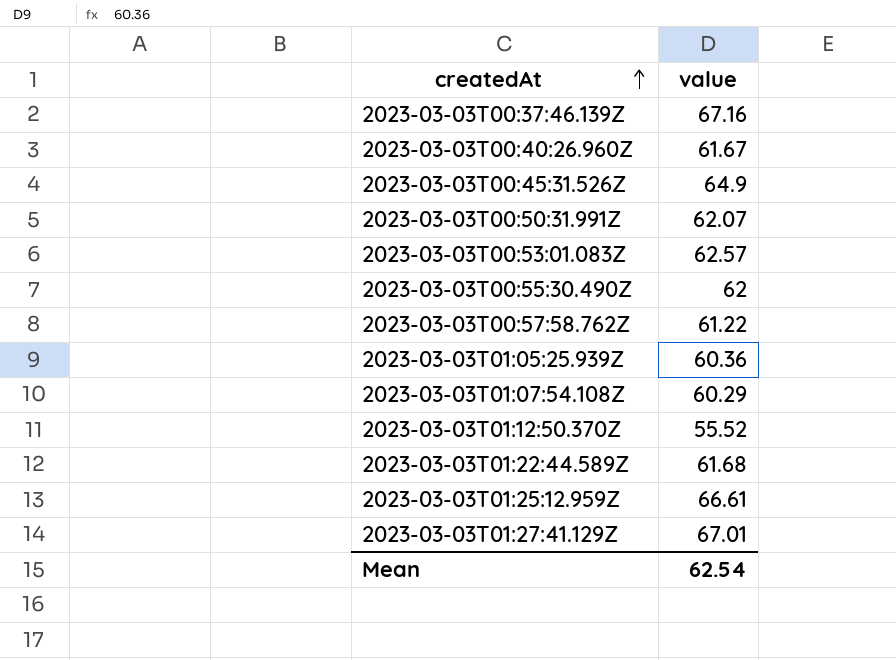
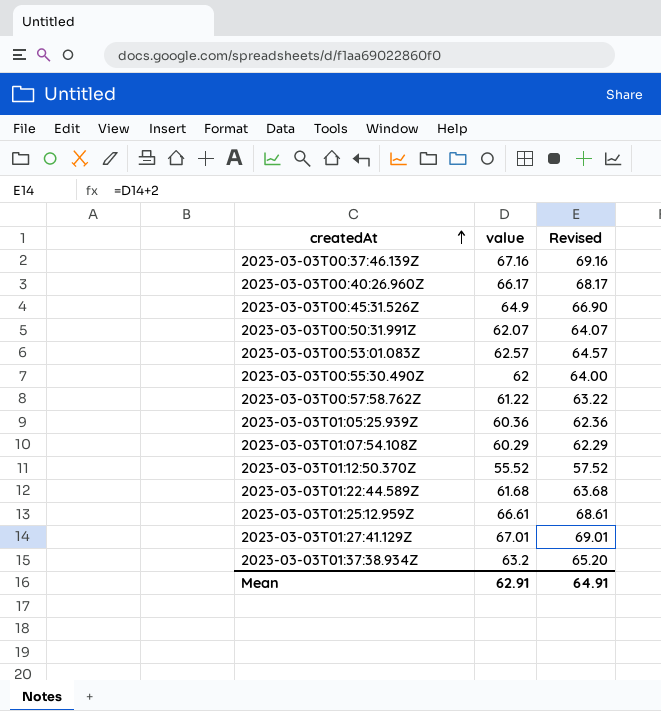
column Revised | formula: none -> [value] + 2
2023-03-03T00:40:26.960Z | value: 61.67 -> 66.17
row 2023-03-03T01:37:38.934Z: none -> 63.2 | 65.20
Mean | value: 62.54 -> 62.91

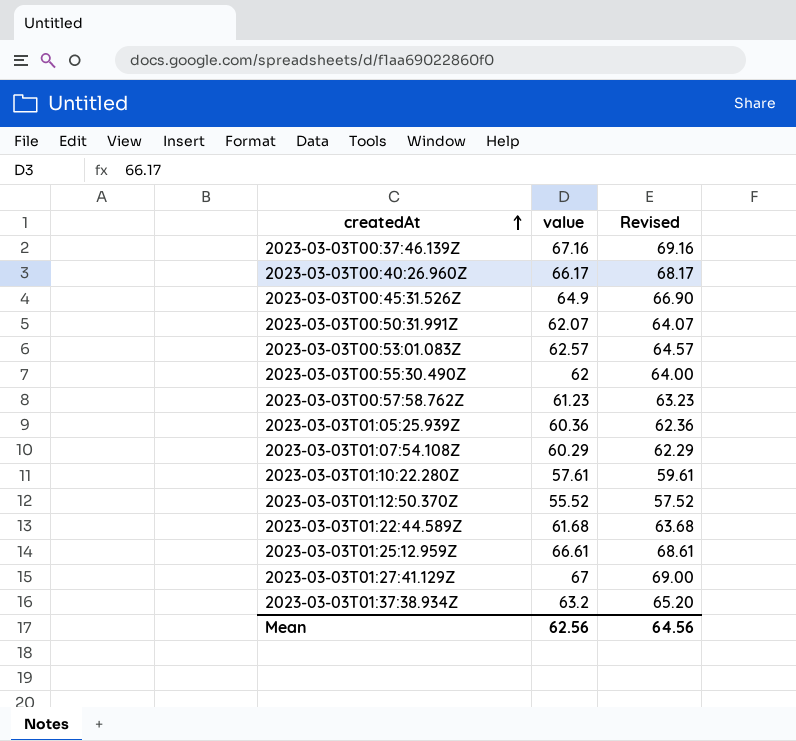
2023-03-03T00:57:58.762Z | value: 61.22 -> 61.23
2023-03-03T00:57:58.762Z | Revised: 63.22 -> 63.23
row 2023-03-03T01:10:22.280Z: none -> 57.61 | 59.61
2023-03-03T01:27:41.129Z | value: 67.01 -> 67
2023-03-03T01:27:41.129Z | Revised: 69.01 -> 69.00
Mean | value: 62.91 -> 62.56
Mean | Revised: 64.91 -> 64.56

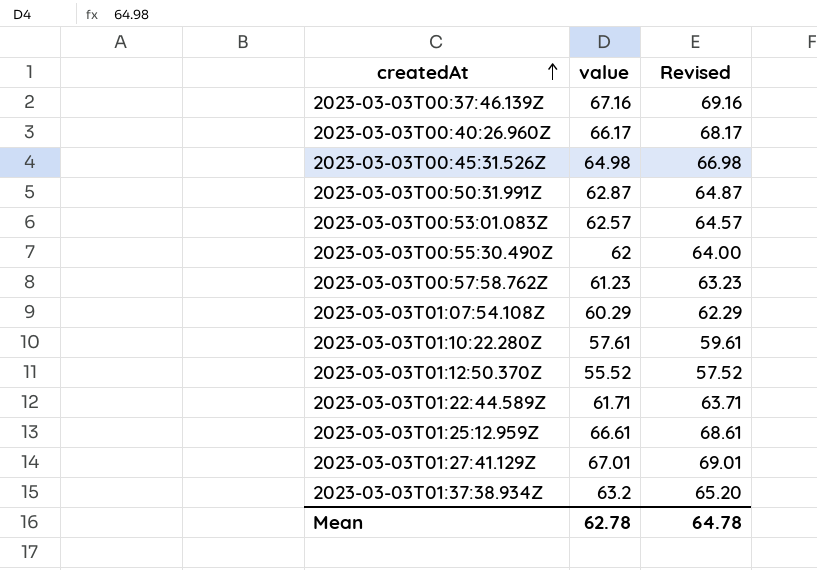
row 2023-03-03T01:05:25.939Z: 60.36 | 62.36 -> none
2023-03-03T00:45:31.526Z | value: 64.9 -> 64.98
2023-03-03T00:45:31.526Z | Revised: 66.90 -> 66.98
2023-03-03T00:50:31.991Z | value: 62.07 -> 62.87
2023-03-03T00:50:31.991Z | Revised: 64.07 -> 64.87
2023-03-03T01:22:44.589Z | value: 61.68 -> 61.71
2023-03-03T01:22:44.589Z | Revised: 63.68 -> 63.71
2023-03-03T01:27:41.129Z | value: 67 -> 67.01
2023-03-03T01:27:41.129Z | Revised: 69.00 -> 69.01
Mean | value: 62.56 -> 62.78
Mean | Revised: 64.56 -> 64.78

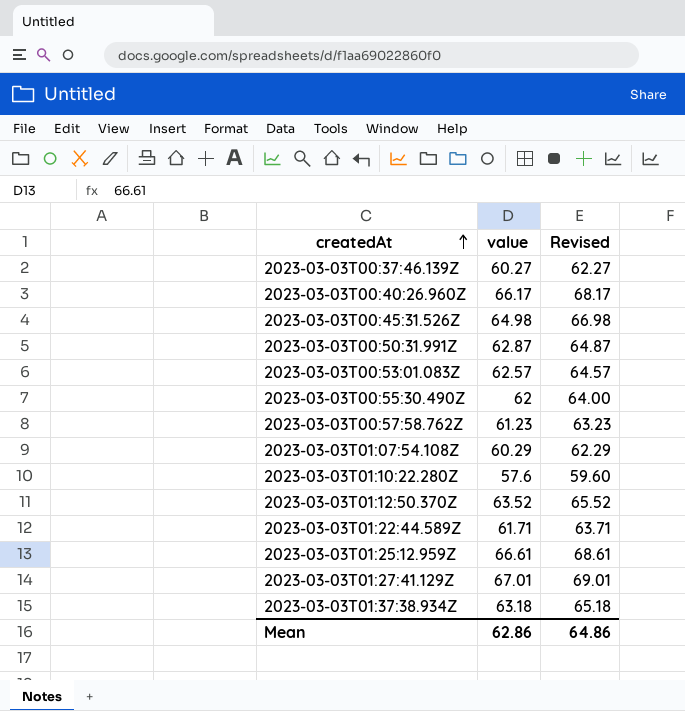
2023-03-03T00:37:46.139Z | value: 67.16 -> 60.27
2023-03-03T00:37:46.139Z | Revised: 69.16 -> 62.27
2023-03-03T01:10:22.280Z | value: 57.61 -> 57.6
2023-03-03T01:10:22.280Z | Revised: 59.61 -> 59.60
2023-03-03T01:12:50.370Z | value: 55.52 -> 63.52
2023-03-03T01:12:50.370Z | Revised: 57.52 -> 65.52
2023-03-03T01:37:38.934Z | value: 63.2 -> 63.18
2023-03-03T01:37:38.934Z | Revised: 65.20 -> 65.18
Mean | value: 62.78 -> 62.86
Mean | Revised: 64.78 -> 64.86

